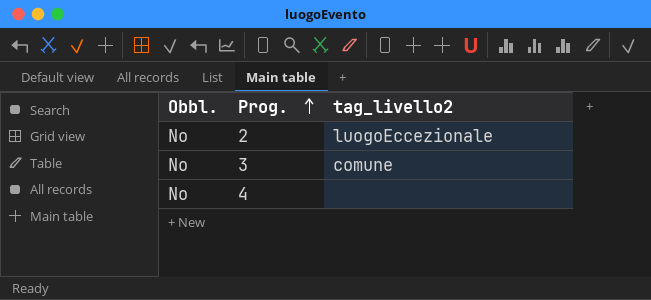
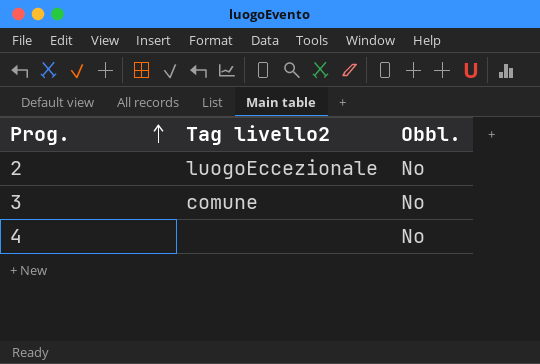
column name: tag_livello2 -> Tag livello2
column Obbl. | position: 1 -> 3

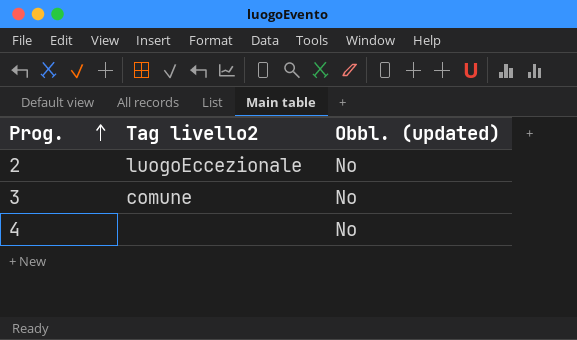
column name: Obbl. -> Obbl. (updated)

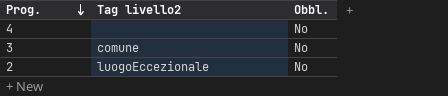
row order: Prog. ascending -> Prog. descending
column name: Obbl. (updated) -> Obbl.

